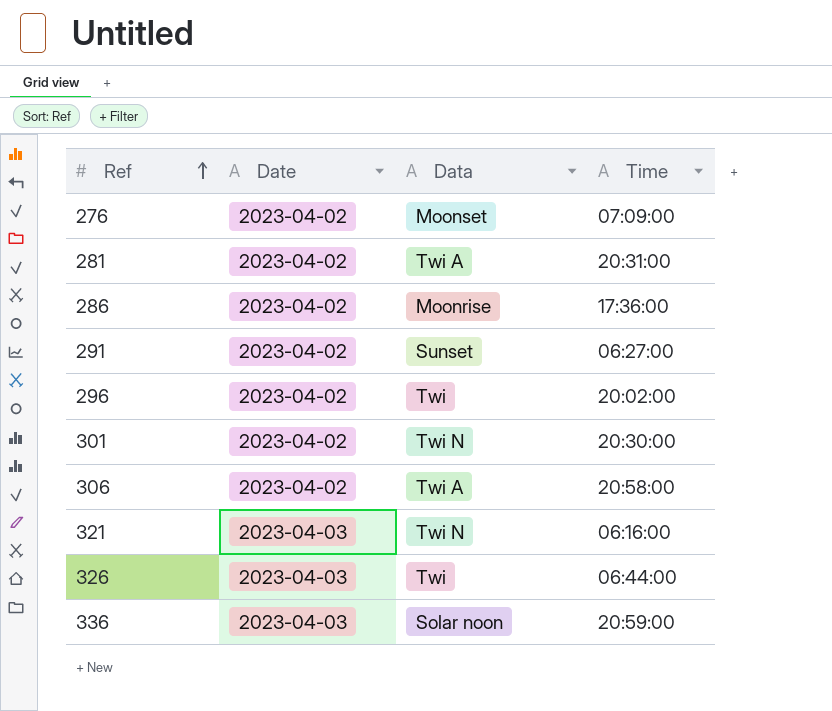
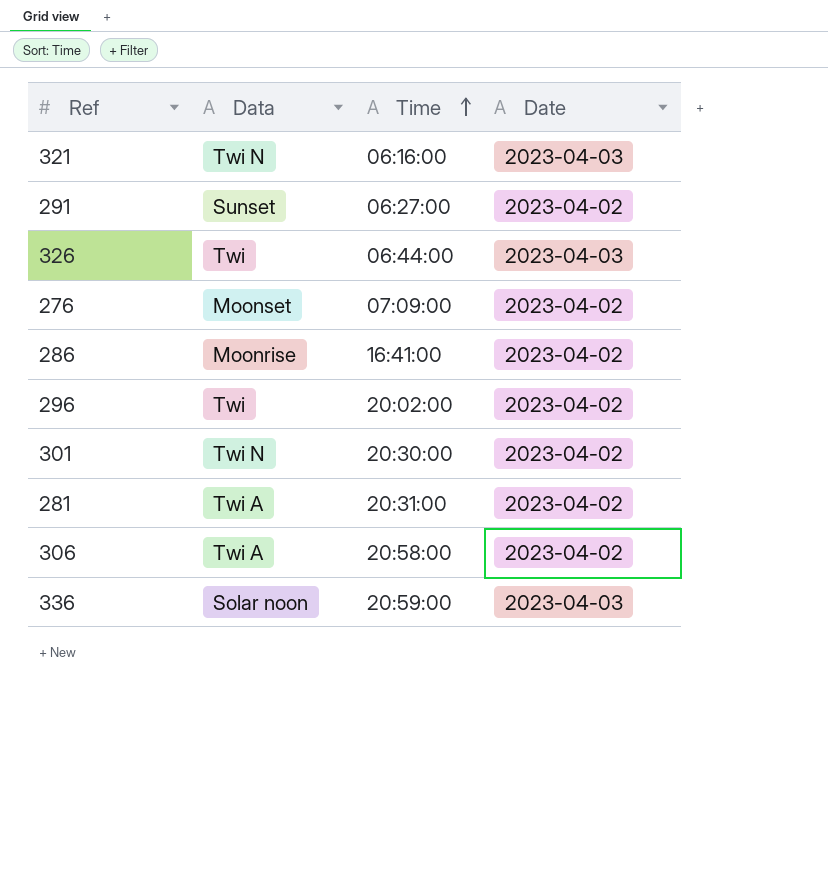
row order: Ref ascending -> Time ascending
column Date | position: 2 -> 4
286 | Time: 17:36:00 -> 16:41:00

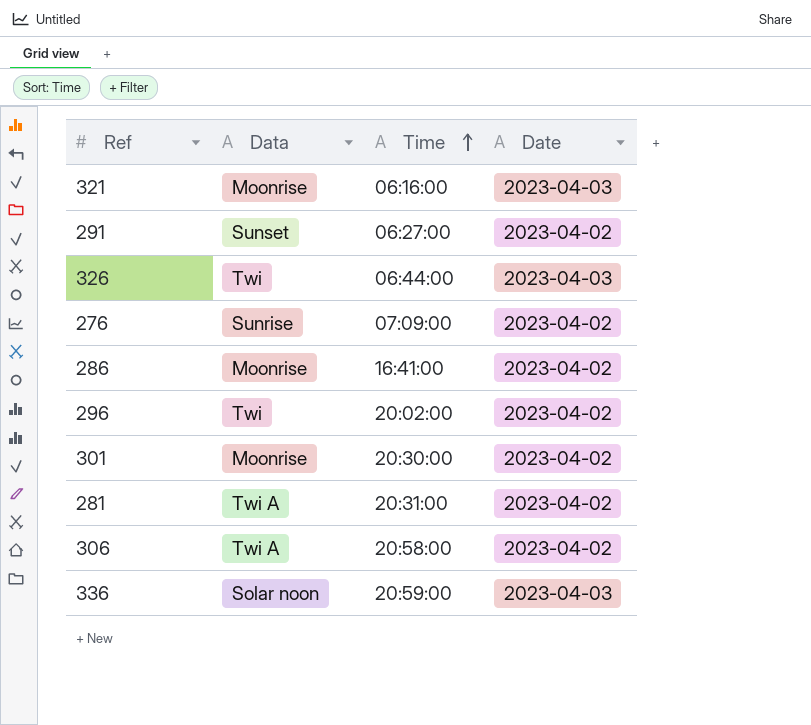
321 | Data: Twi N -> Moonrise
276 | Data: Moonset -> Sunrise
301 | Data: Twi N -> Moonrise

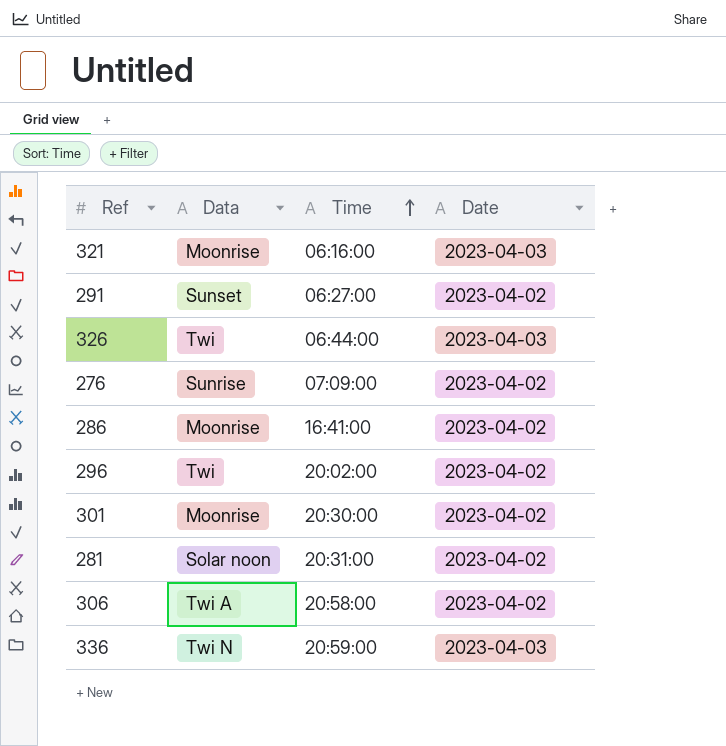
281 | Data: Twi A -> Solar noon
336 | Data: Solar noon -> Twi N

